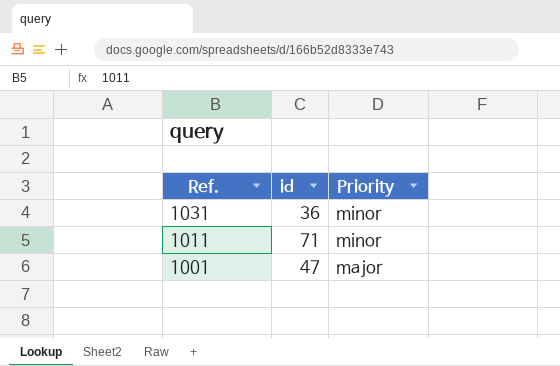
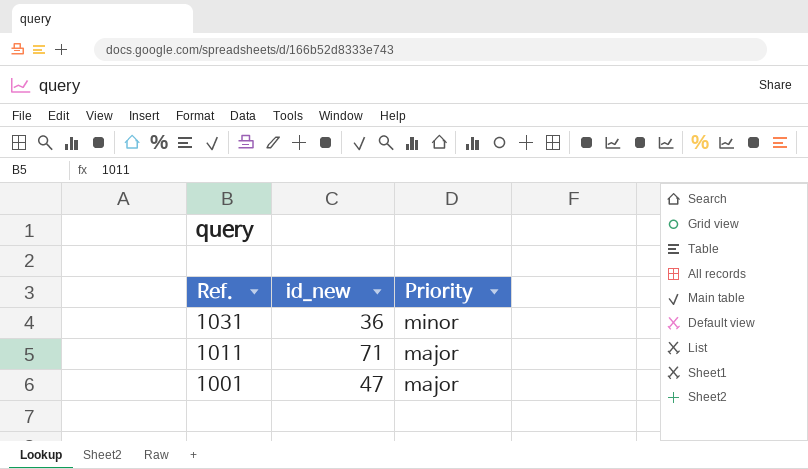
column name: id -> id_new
1011 | Priority: minor -> major

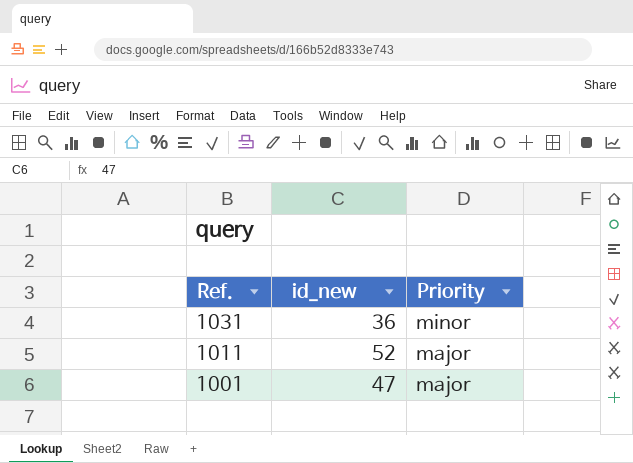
1011 | id_new: 71 -> 52

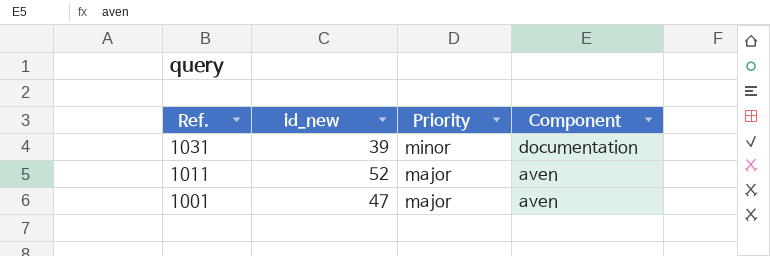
column Component | position: none -> 4
1031 | id_new: 36 -> 39

